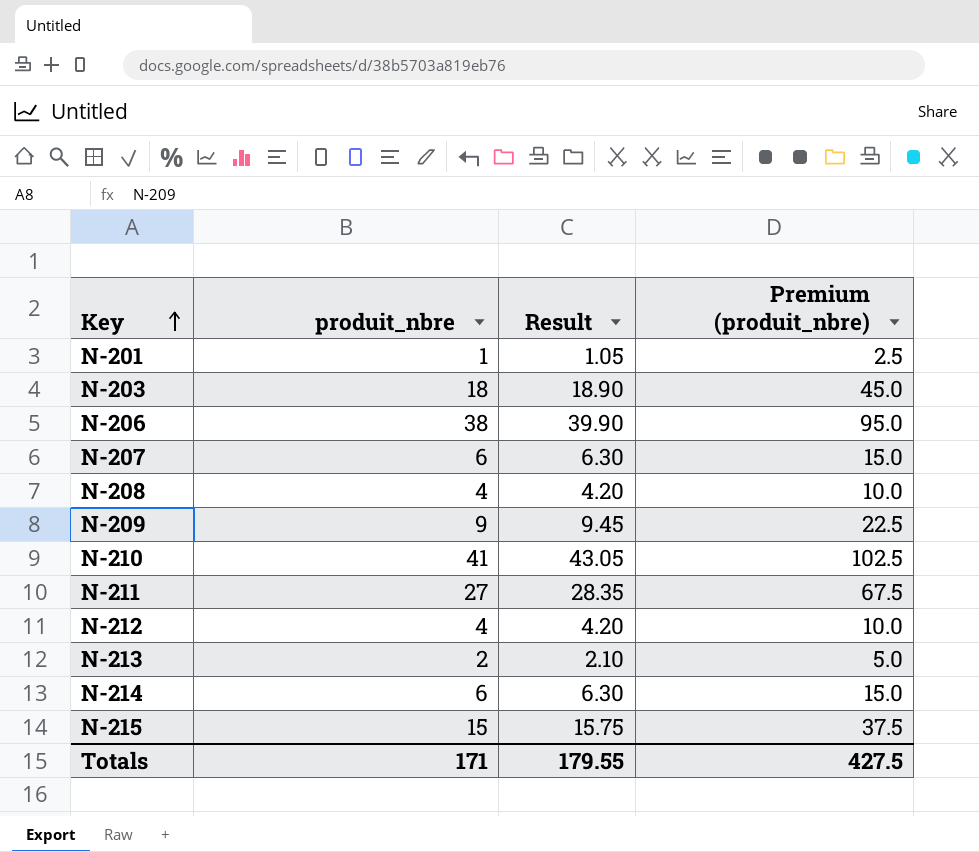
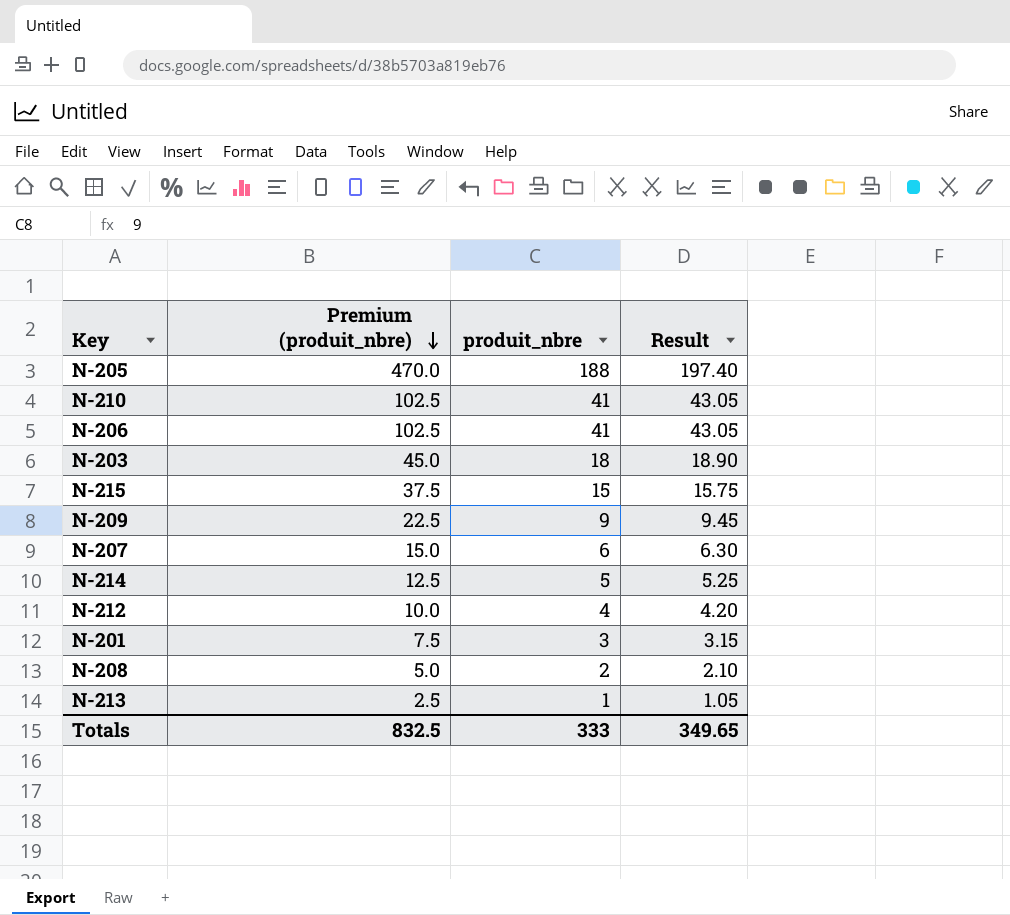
row order: Key ascending -> Premium (produit_nbre) descending
column Premium (produit_nbre) | position: 4 -> 2
row N-211: 27 | 28.35 | 67.5 -> none
row N-205: none -> 470.0 | 188 | 197.40
N-206 | Premium (produit_nbre): 95.0 -> 102.5
N-206 | produit_nbre: 38 -> 41
N-206 | Result: 39.90 -> 43.05
N-214 | Premium (produit_nbre): 15.0 -> 12.5
N-214 | produit_nbre: 6 -> 5
N-214 | Result: 6.30 -> 5.25
N-201 | Premium (produit_nbre): 2.5 -> 7.5
N-201 | produit_nbre: 1 -> 3
N-201 | Result: 1.05 -> 3.15
N-208 | Premium (produit_nbre): 10.0 -> 5.0
N-208 | produit_nbre: 4 -> 2
N-208 | Result: 4.20 -> 2.10
N-213 | Premium (produit_nbre): 5.0 -> 2.5
N-213 | produit_nbre: 2 -> 1
N-213 | Result: 2.10 -> 1.05
Totals | Premium (produit_nbre): 427.5 -> 832.5
Totals | produit_nbre: 171 -> 333
Totals | Result: 179.55 -> 349.65

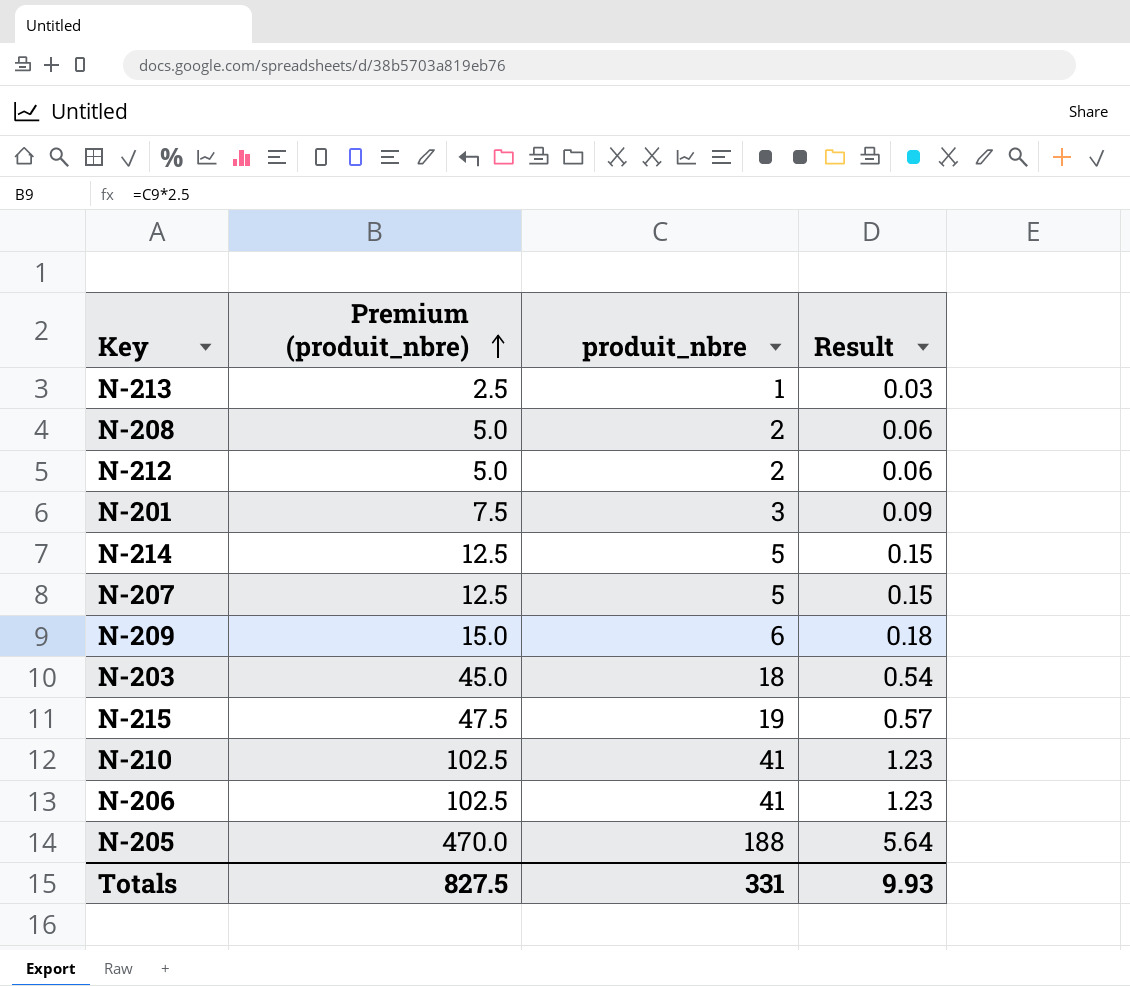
row order: Premium (produit_nbre) descending -> Premium (produit_nbre) ascending
column Result | formula: [produit_nbre] * 1.05 -> [produit_nbre] * 0.03
N-212 | Premium (produit_nbre): 10.0 -> 5.0
N-212 | produit_nbre: 4 -> 2
N-207 | Premium (produit_nbre): 15.0 -> 12.5
N-207 | produit_nbre: 6 -> 5
N-209 | Premium (produit_nbre): 22.5 -> 15.0
N-209 | produit_nbre: 9 -> 6
N-215 | Premium (produit_nbre): 37.5 -> 47.5
N-215 | produit_nbre: 15 -> 19
Totals | Premium (produit_nbre): 832.5 -> 827.5
Totals | produit_nbre: 333 -> 331
Totals | Result: 349.65 -> 9.93

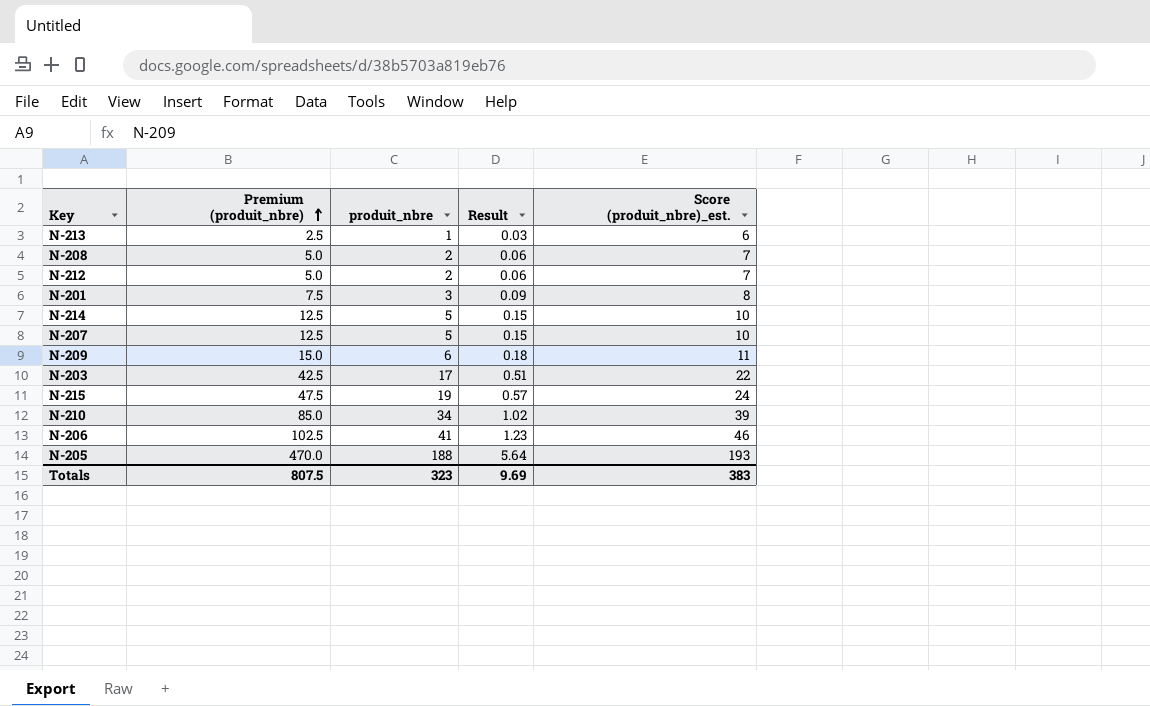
column Score (produit_nbre)_est. | formula: none -> [produit_nbre] + 5
N-203 | Premium (produit_nbre): 45.0 -> 42.5
N-203 | produit_nbre: 18 -> 17
N-203 | Result: 0.54 -> 0.51
N-210 | Premium (produit_nbre): 102.5 -> 85.0
N-210 | produit_nbre: 41 -> 34
N-210 | Result: 1.23 -> 1.02
Totals | Premium (produit_nbre): 827.5 -> 807.5
Totals | produit_nbre: 331 -> 323
Totals | Result: 9.93 -> 9.69

